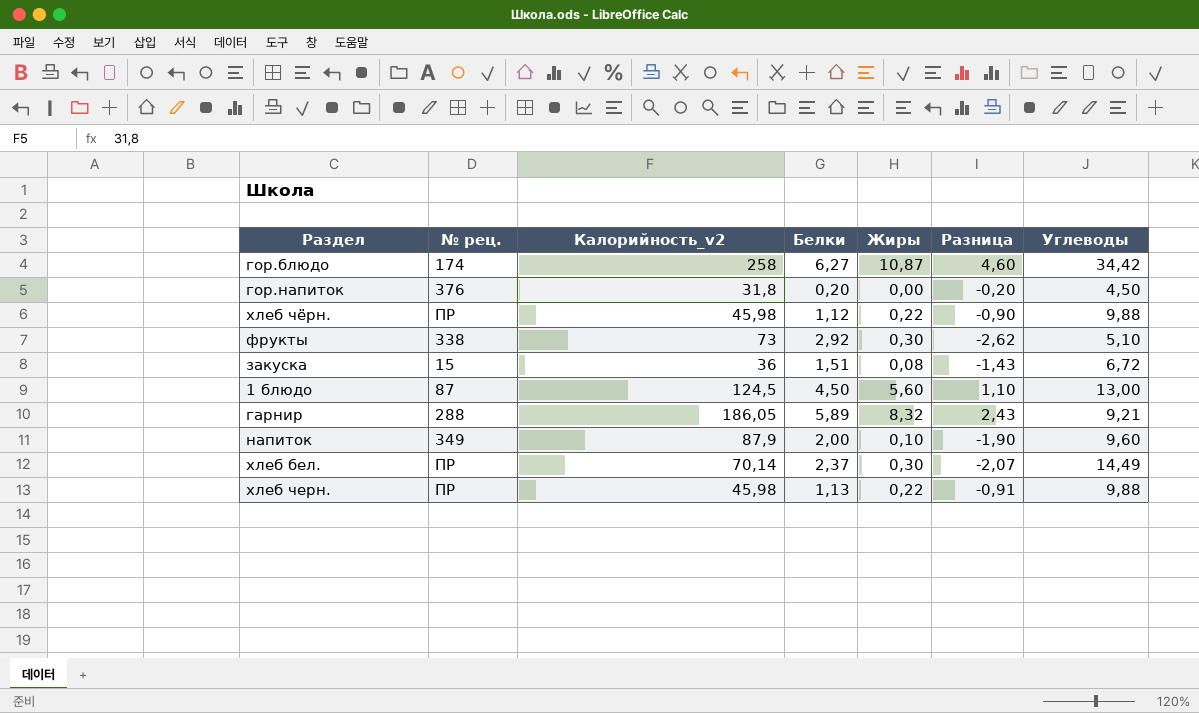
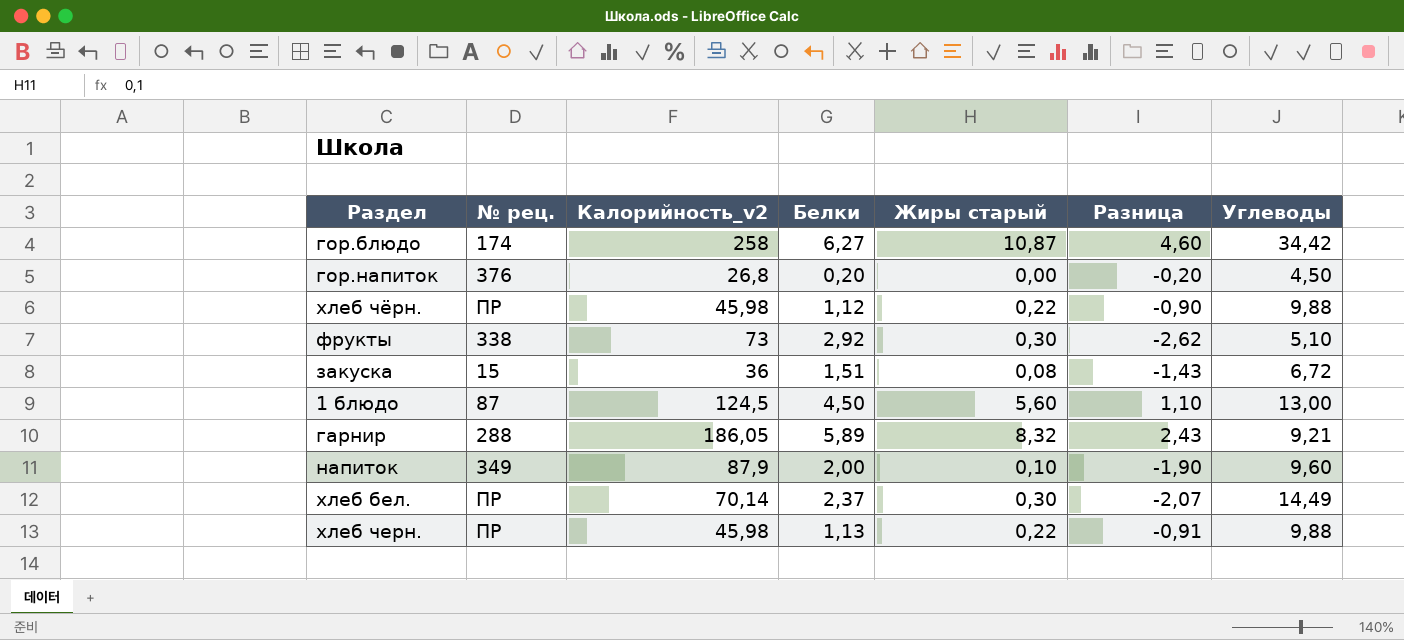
column name: Жиры -> Жиры старый
гор.напиток | Калорийность_v2: 31,8 -> 26,8

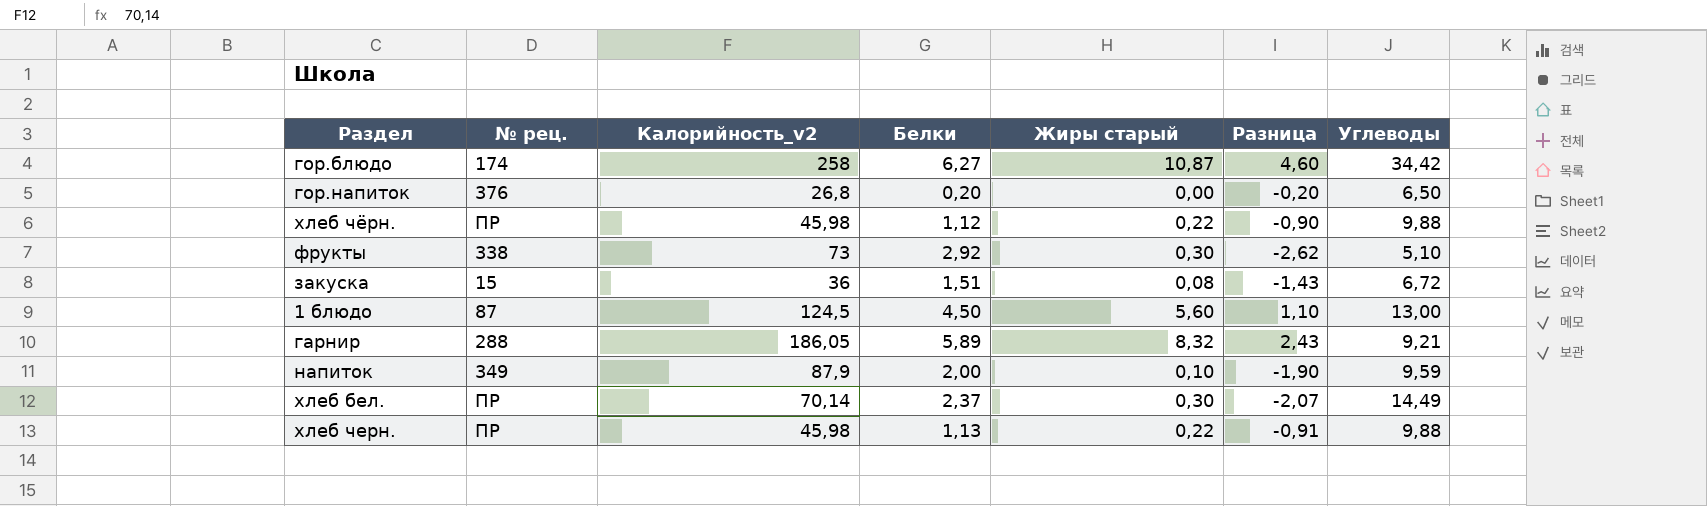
гор.напиток | Углеводы: 4,50 -> 6,50
напиток | Углеводы: 9,60 -> 9,59

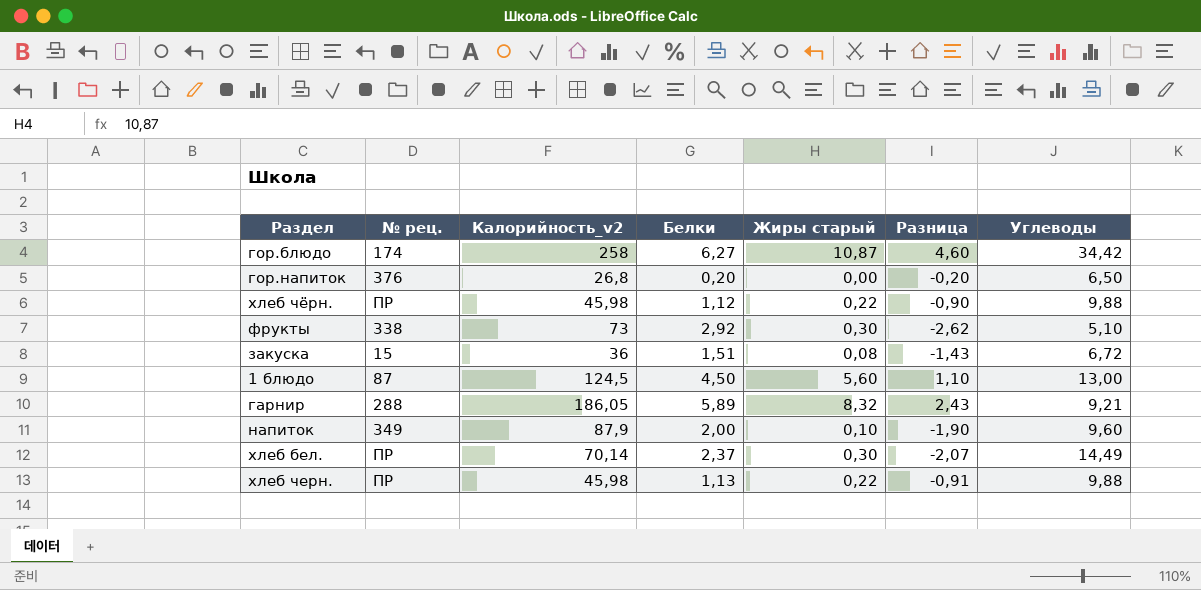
напиток | Углеводы: 9,59 -> 9,60

